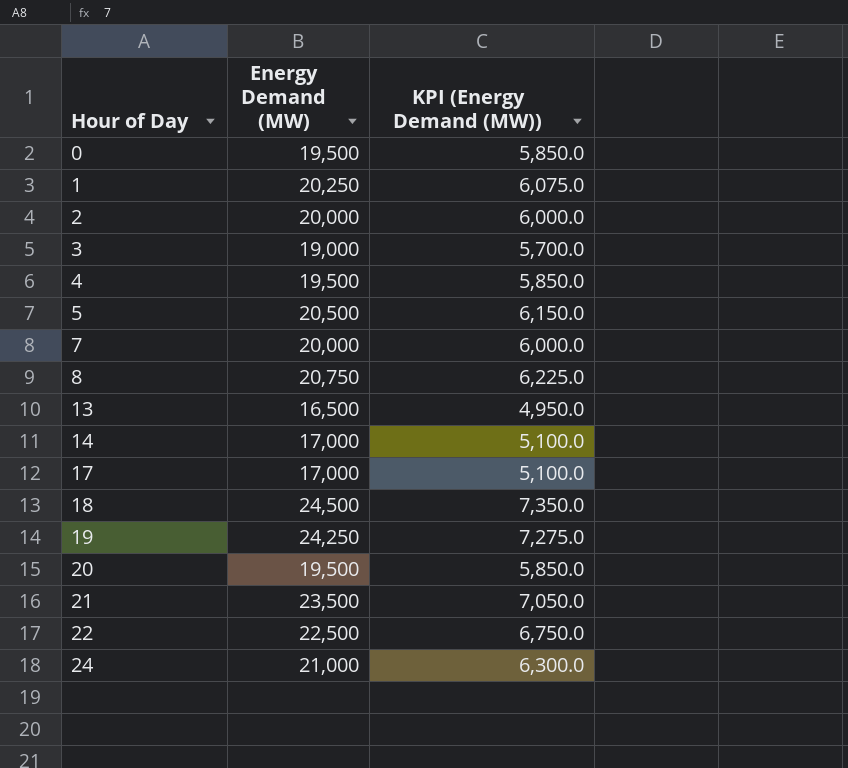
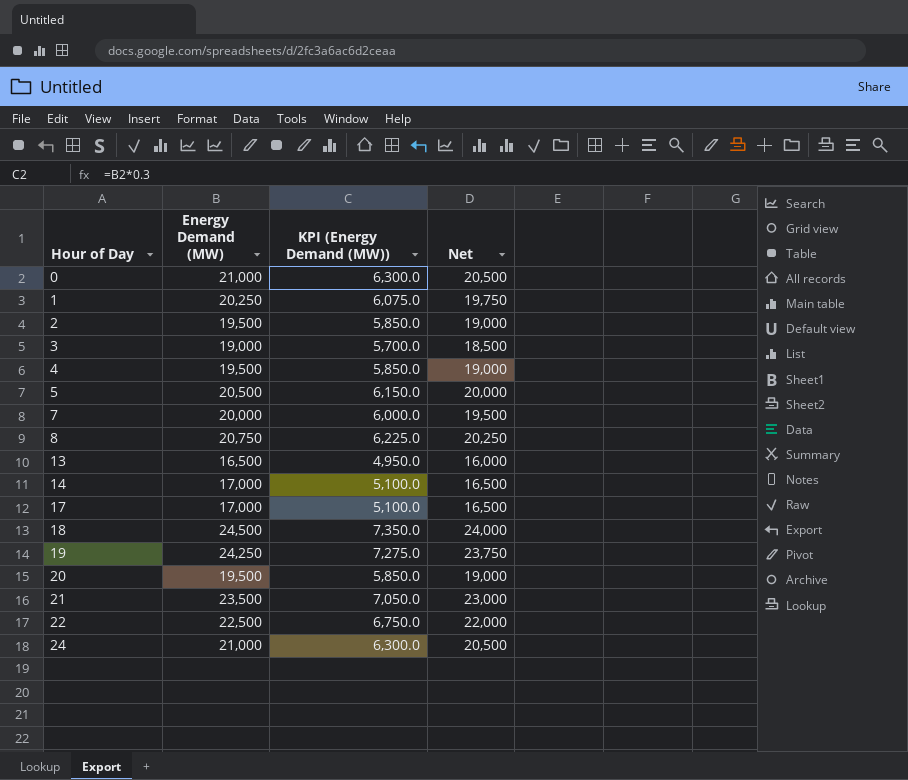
column Net | formula: none -> [Energy Demand (MW)] - 500
0 | Energy Demand (MW): 19,500 -> 21,000
0 | KPI (Energy Demand (MW)): 5,850.0 -> 6,300.0
2 | Energy Demand (MW): 20,000 -> 19,500
2 | KPI (Energy Demand (MW)): 6,000.0 -> 5,850.0

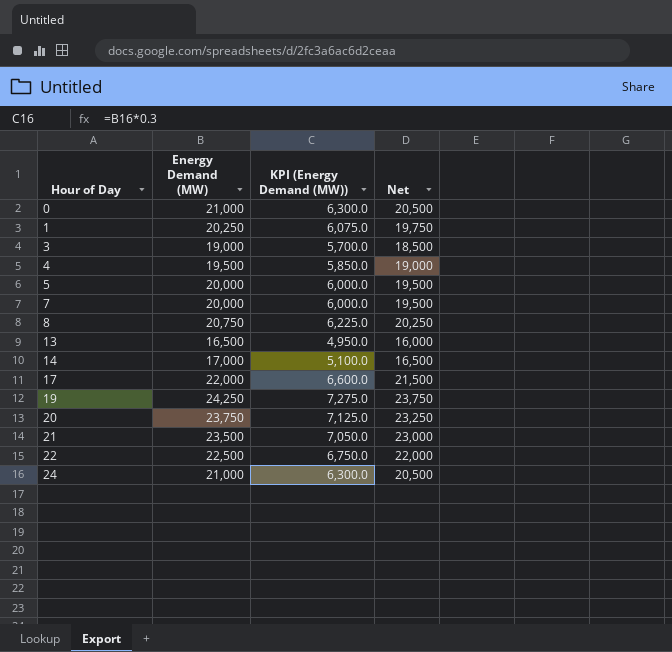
row 2: 19,500 | 5,850.0 | 19,000 -> none
row 18: 24,500 | 7,350.0 | 24,000 -> none
5 | Energy Demand (MW): 20,500 -> 20,000
5 | KPI (Energy Demand (MW)): 6,150.0 -> 6,000.0
5 | Net: 20,000 -> 19,500
17 | Energy Demand (MW): 17,000 -> 22,000
17 | KPI (Energy Demand (MW)): 5,100.0 -> 6,600.0
17 | Net: 16,500 -> 21,500
20 | Energy Demand (MW): 19,500 -> 23,750
20 | KPI (Energy Demand (MW)): 5,850.0 -> 7,125.0
20 | Net: 19,000 -> 23,250

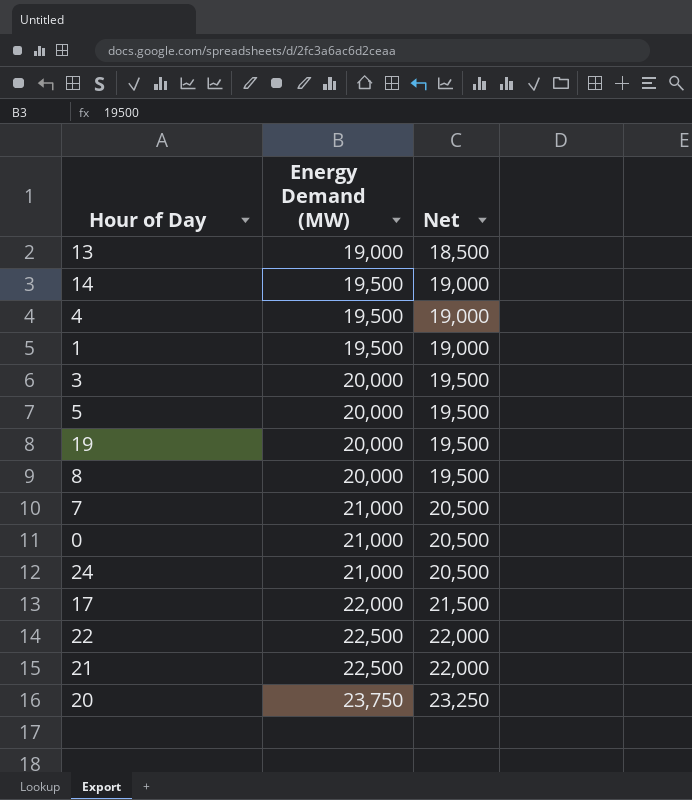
row order: Hour of Day ascending -> Energy Demand (MW) ascending
column KPI (Energy Demand (MW)) | formula: [Energy Demand (MW)] * 0.3 -> none
13 | Energy Demand (MW): 16,500 -> 19,000
13 | Net: 16,000 -> 18,500
14 | Energy Demand (MW): 17,000 -> 19,500
14 | Net: 16,500 -> 19,000
1 | Energy Demand (MW): 20,250 -> 19,500
1 | Net: 19,750 -> 19,000
3 | Energy Demand (MW): 19,000 -> 20,000
3 | Net: 18,500 -> 19,500
19 | Energy Demand (MW): 24,250 -> 20,000
19 | Net: 23,750 -> 19,500
8 | Energy Demand (MW): 20,750 -> 20,000
8 | Net: 20,250 -> 19,500
7 | Energy Demand (MW): 20,000 -> 21,000
7 | Net: 19,500 -> 20,500
21 | Energy Demand (MW): 23,500 -> 22,500
21 | Net: 23,000 -> 22,000

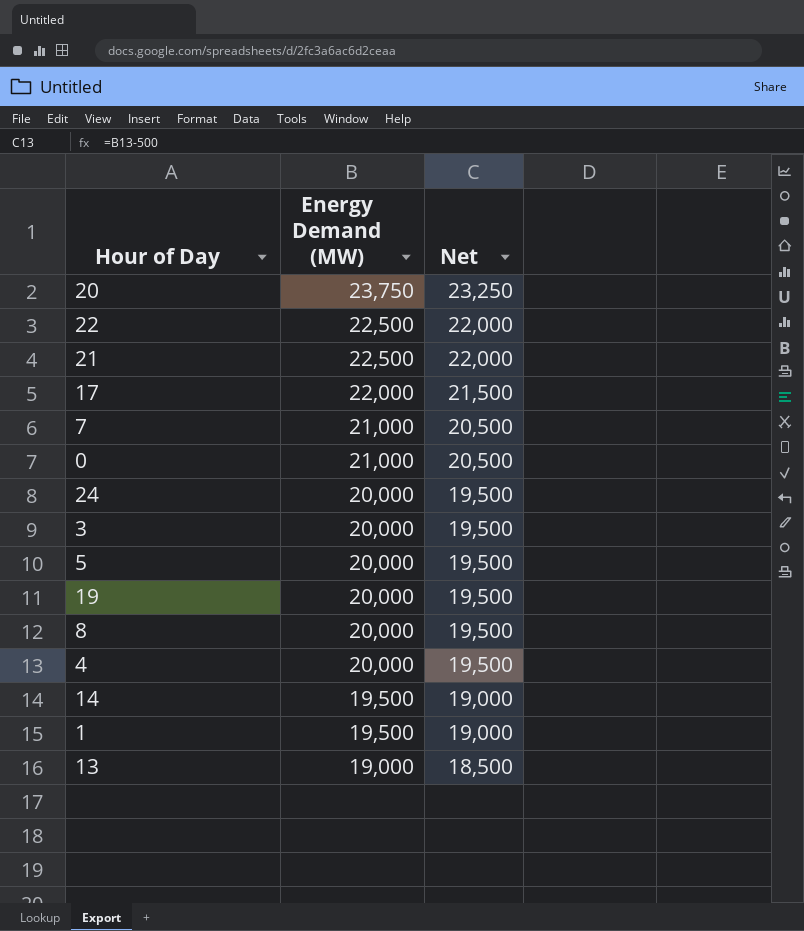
row order: Energy Demand (MW) ascending -> Energy Demand (MW) descending
24 | Energy Demand (MW): 21,000 -> 20,000
24 | Net: 20,500 -> 19,500
4 | Energy Demand (MW): 19,500 -> 20,000
4 | Net: 19,000 -> 19,500

